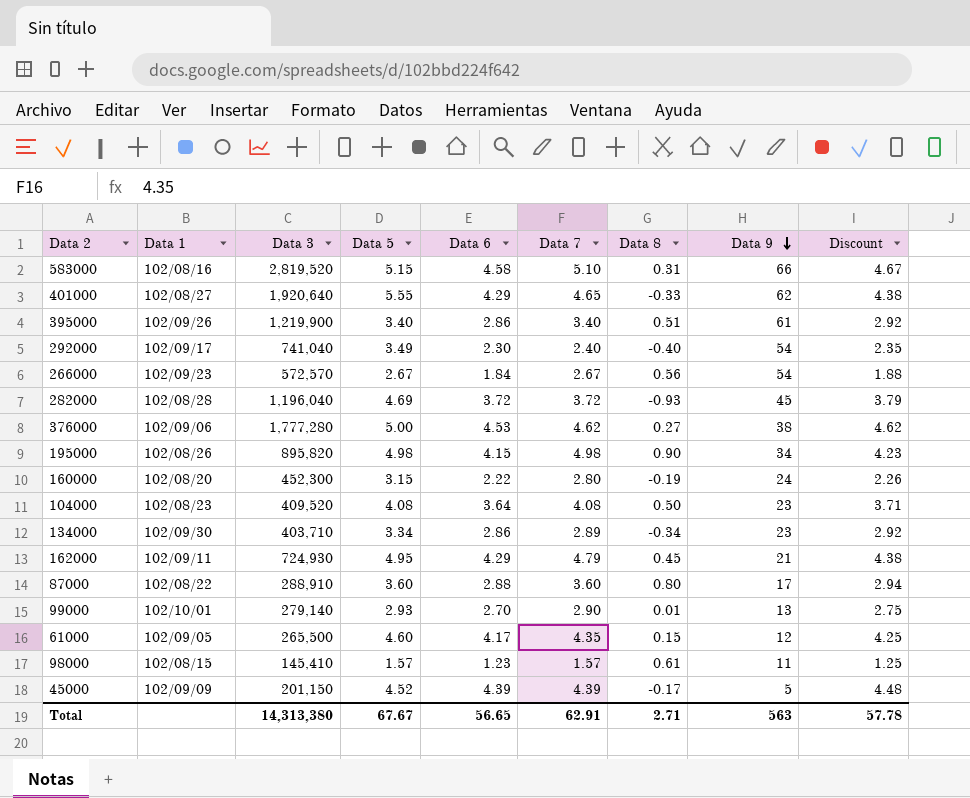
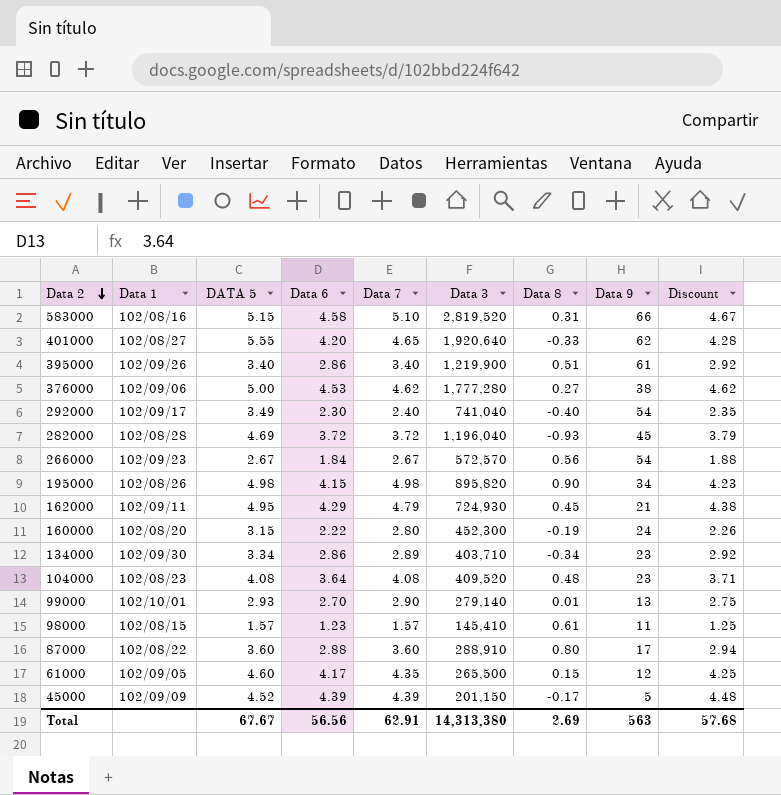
row order: Data 9 descending -> Data 2 descending
column name: Data 5 -> DATA 5
column Data 3 | position: 3 -> 6
401000 | Data 6: 4.29 -> 4.20
401000 | Discount: 4.38 -> 4.28
104000 | Data 8: 0.50 -> 0.48
Total | Data 6: 56.65 -> 56.56
Total | Data 8: 2.71 -> 2.69
Total | Discount: 57.78 -> 57.68

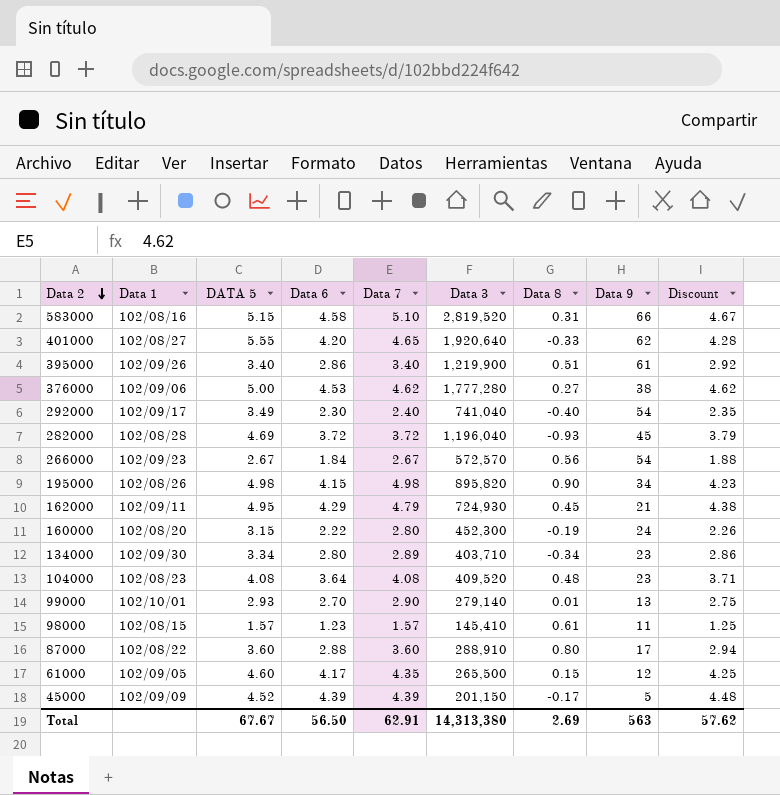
134000 | Data 6: 2.86 -> 2.80
134000 | Discount: 2.92 -> 2.86
Total | Data 6: 56.56 -> 56.50
Total | Discount: 57.68 -> 57.62

